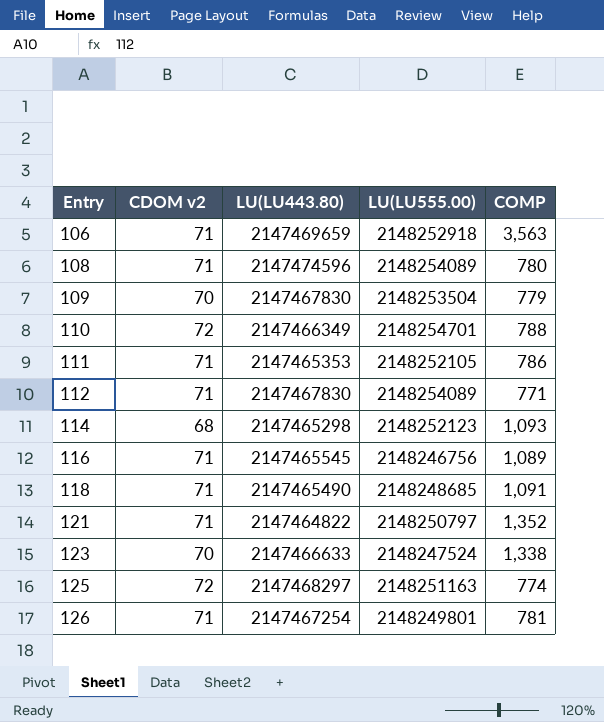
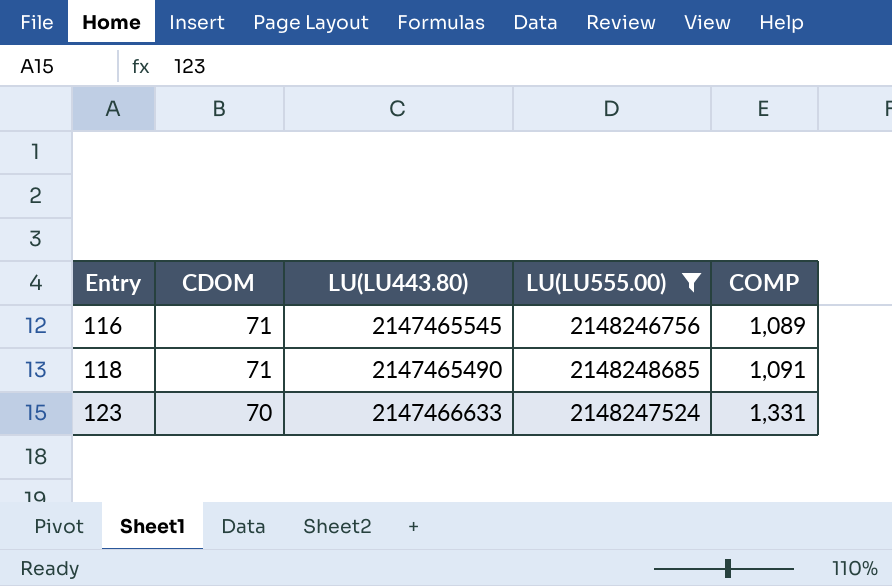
filter: none -> LU(LU555.00) <= 2148248685
column name: CDOM v2 -> CDOM
123 | COMP: 1,338 -> 1,331

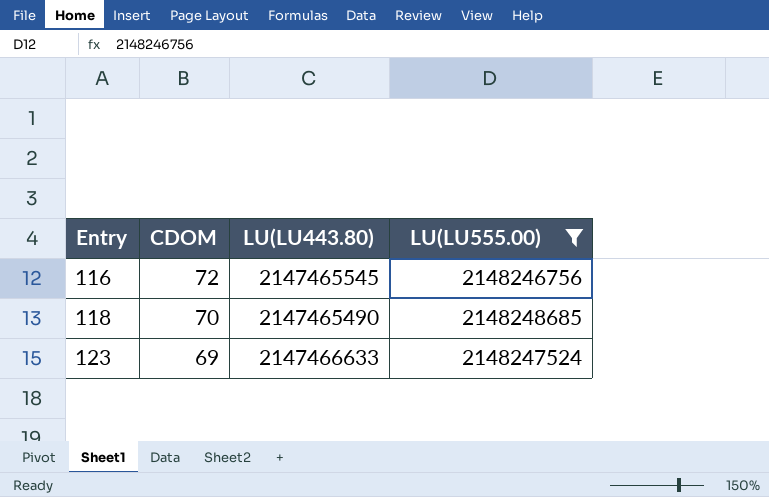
column COMP | position: 5 -> none
116 | CDOM: 71 -> 72
118 | CDOM: 71 -> 70
123 | CDOM: 70 -> 69

